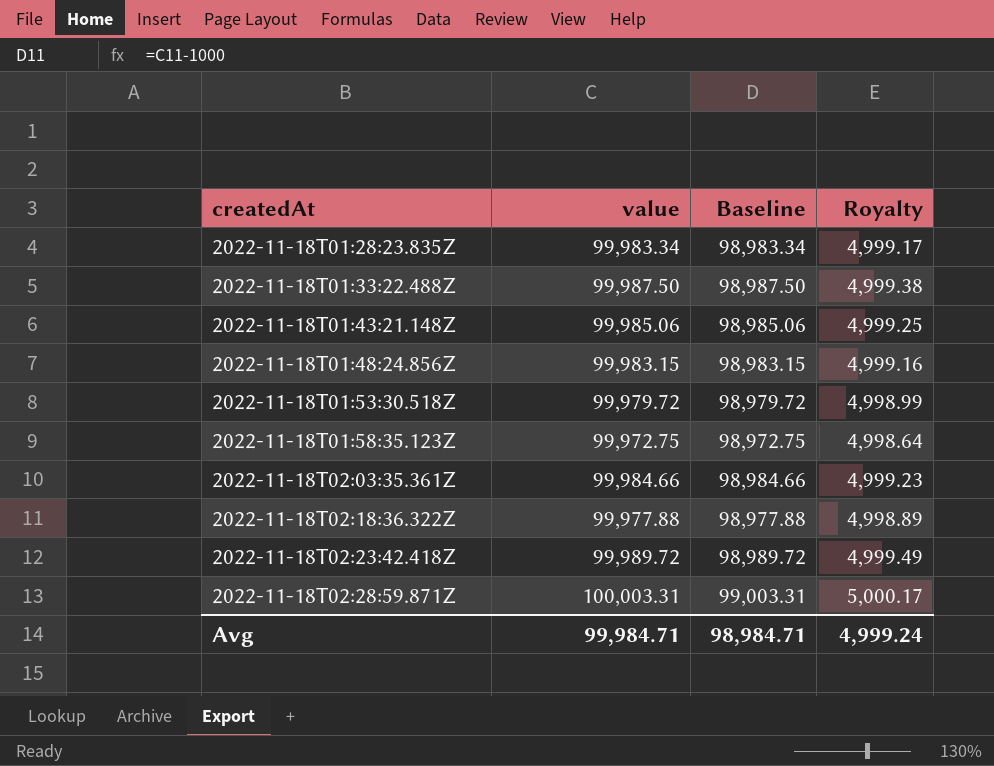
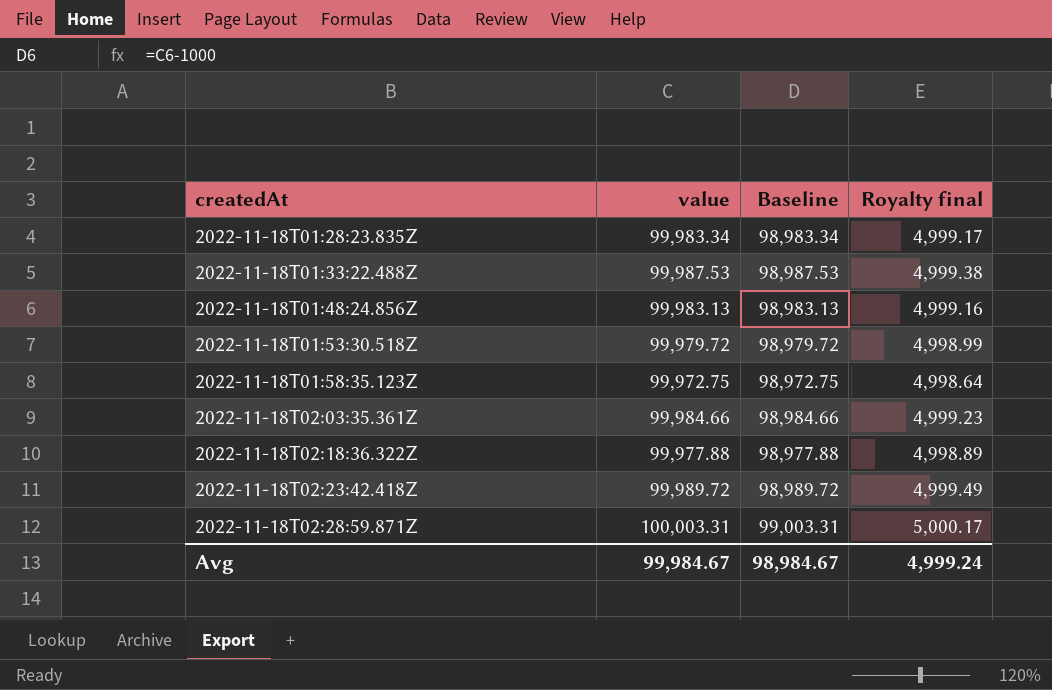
column name: Royalty -> Royalty final
row 2022-11-18T01:43:21.148Z: 99,985.06 | 98,985.06 | 4,999.25 -> none
2022-11-18T01:33:22.488Z | value: 99,987.50 -> 99,987.53
2022-11-18T01:33:22.488Z | Baseline: 98,987.50 -> 98,987.53
2022-11-18T01:48:24.856Z | value: 99,983.15 -> 99,983.13
2022-11-18T01:48:24.856Z | Baseline: 98,983.15 -> 98,983.13
Avg | value: 99,984.71 -> 99,984.67
Avg | Baseline: 98,984.71 -> 98,984.67

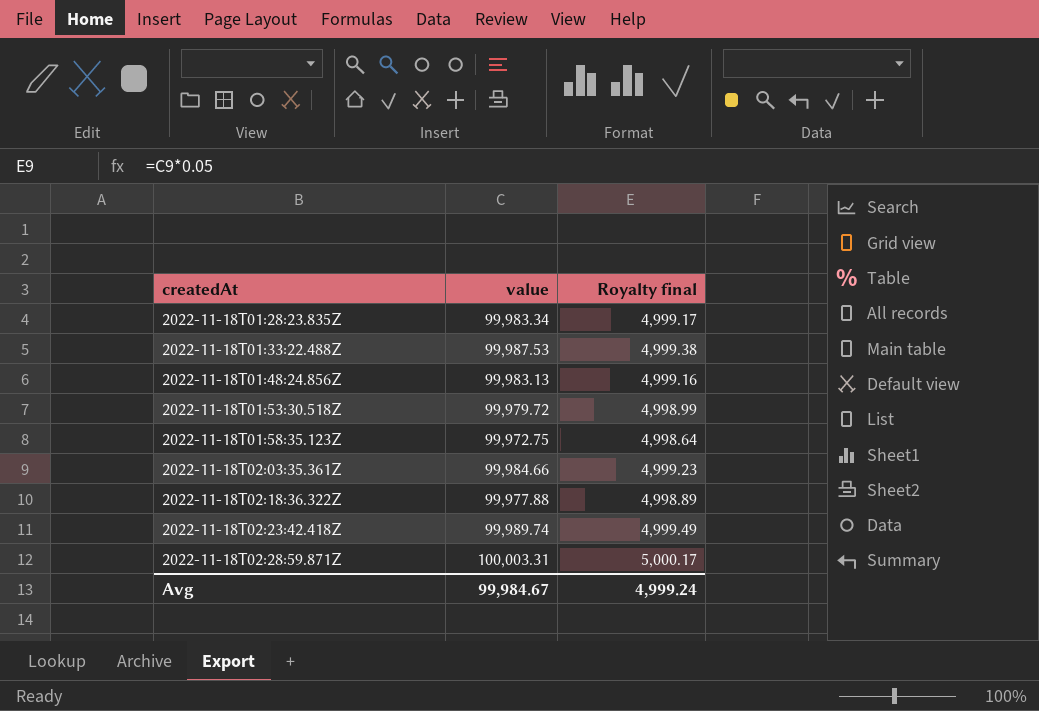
column Baseline | formula: [value] - 1000 -> none
2022-11-18T02:23:42.418Z | value: 99,989.72 -> 99,989.74

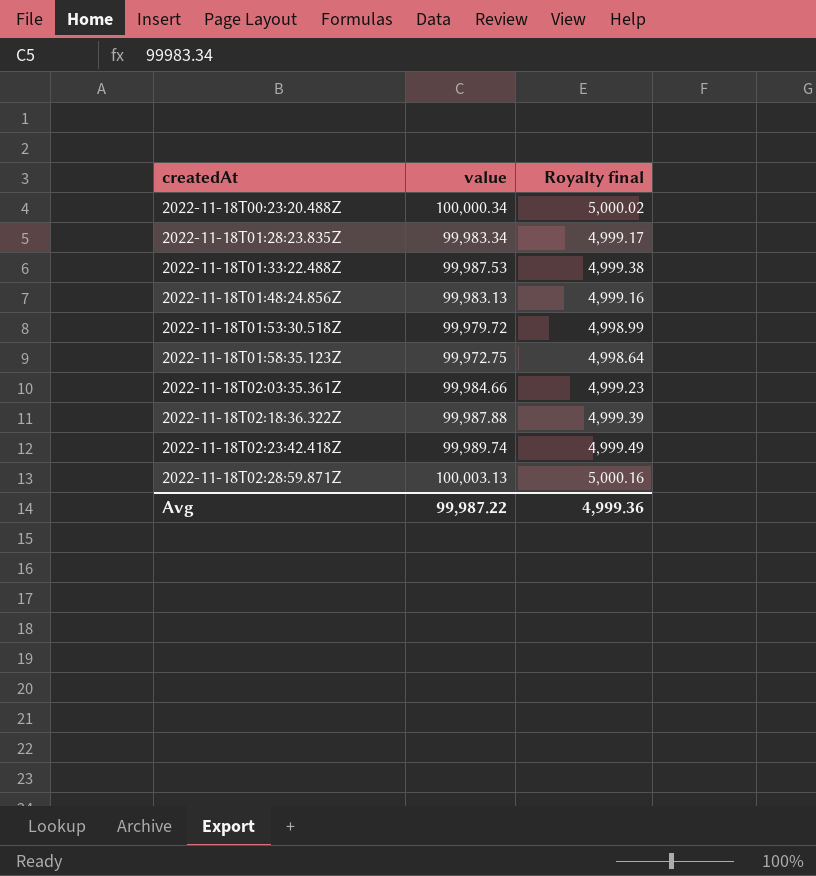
row 2022-11-18T00:23:20.488Z: none -> 100,000.34 | 5,000.02
2022-11-18T02:18:36.322Z | value: 99,977.88 -> 99,987.88
2022-11-18T02:18:36.322Z | Royalty final: 4,998.89 -> 4,999.39
2022-11-18T02:28:59.871Z | value: 100,003.31 -> 100,003.13
2022-11-18T02:28:59.871Z | Royalty final: 5,000.17 -> 5,000.16
Avg | value: 99,984.67 -> 99,987.22
Avg | Royalty final: 4,999.24 -> 4,999.36

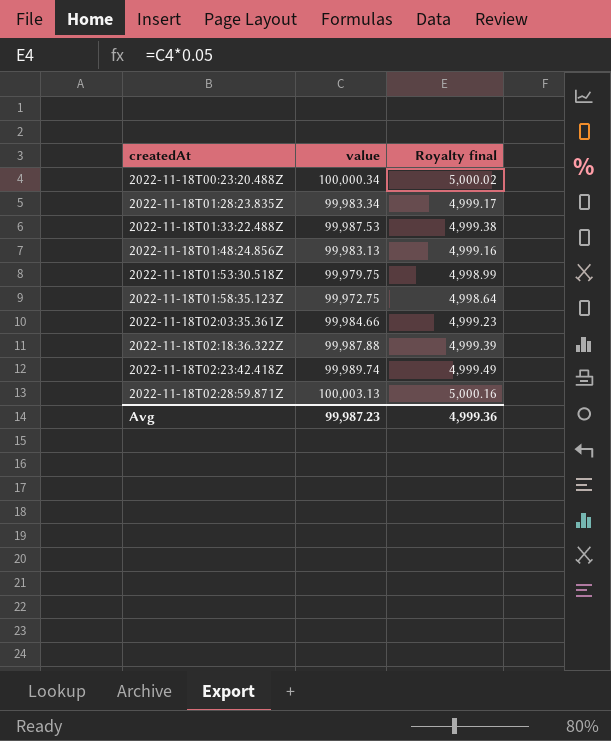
2022-11-18T01:53:30.518Z | value: 99,979.72 -> 99,979.75
Avg | value: 99,987.22 -> 99,987.23

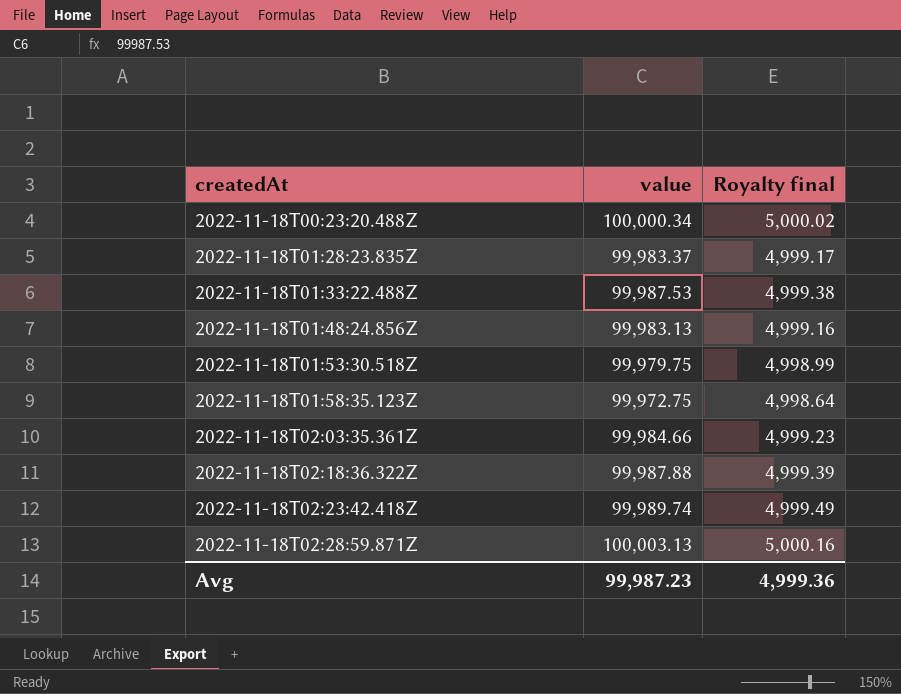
2022-11-18T01:28:23.835Z | value: 99,983.34 -> 99,983.37

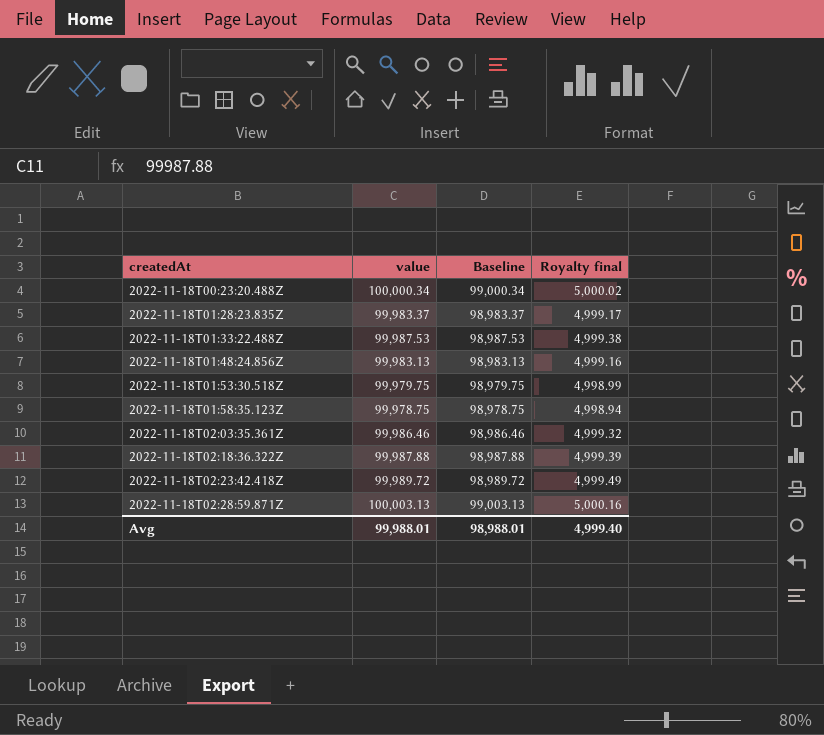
column Baseline | formula: none -> [value] - 1000
2022-11-18T01:58:35.123Z | value: 99,972.75 -> 99,978.75
2022-11-18T01:58:35.123Z | Royalty final: 4,998.64 -> 4,998.94
2022-11-18T02:03:35.361Z | value: 99,984.66 -> 99,986.46
2022-11-18T02:03:35.361Z | Royalty final: 4,999.23 -> 4,999.32
2022-11-18T02:23:42.418Z | value: 99,989.74 -> 99,989.72
Avg | value: 99,987.23 -> 99,988.01
Avg | Royalty final: 4,999.36 -> 4,999.40

